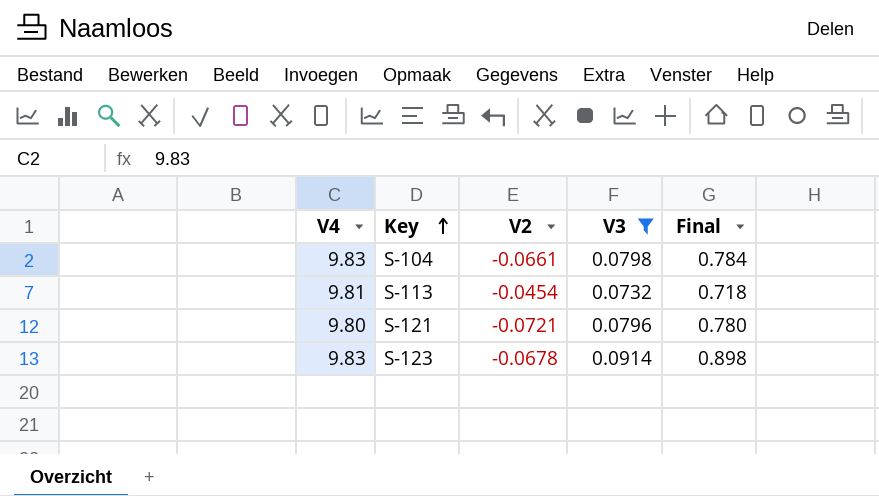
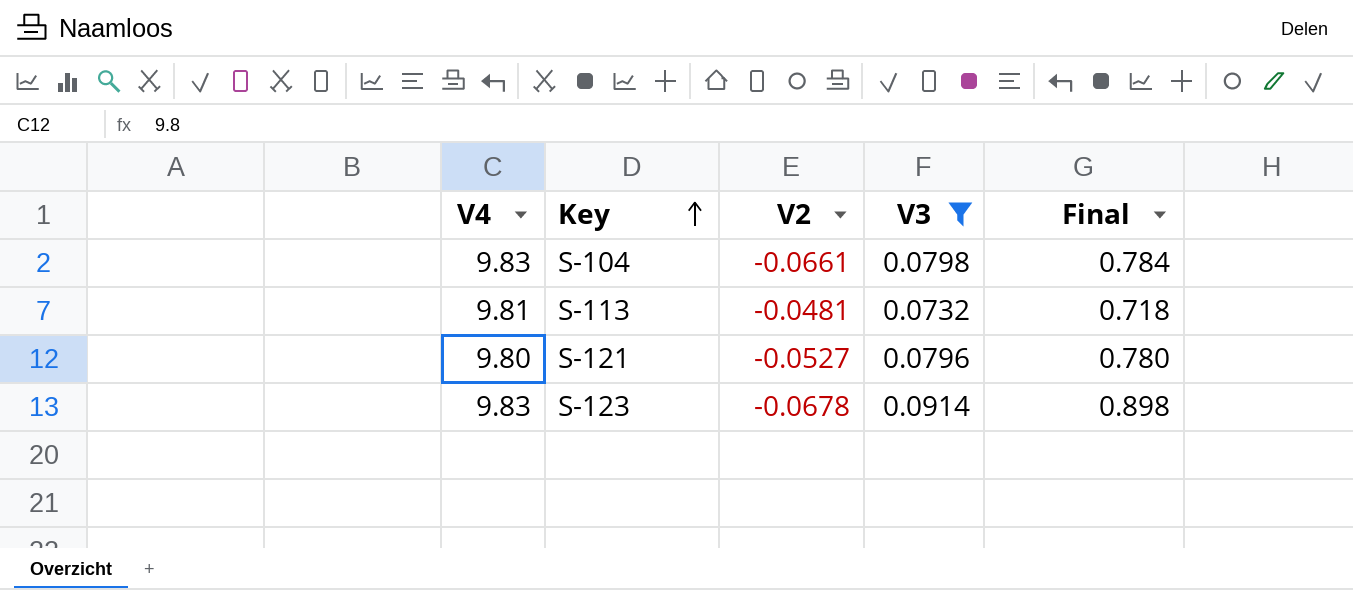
S-113 | V2: -0.0454 -> -0.0481
S-121 | V2: -0.0721 -> -0.0527

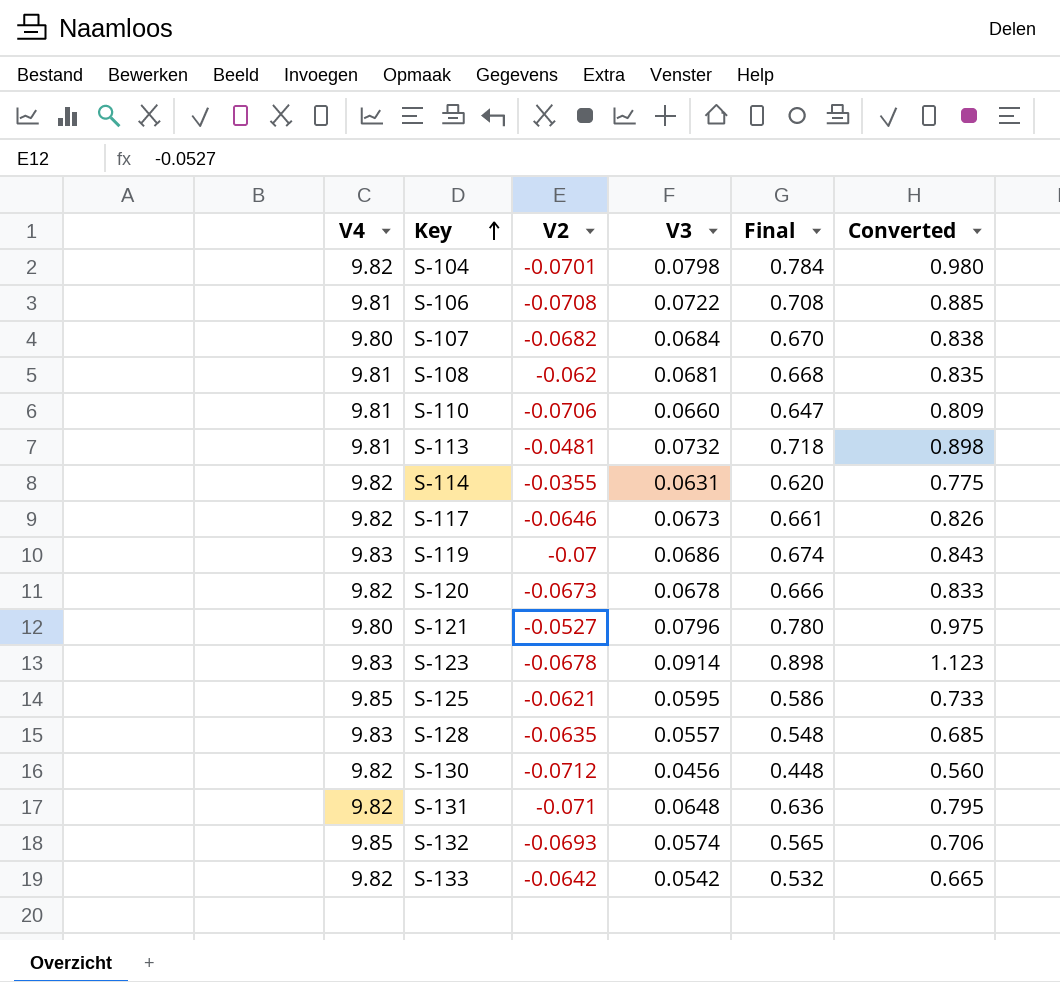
filter: V3 >= 0.0732 -> none
column Converted | formula: none -> [Final] * 1.25
S-104 | V4: 9.83 -> 9.82
S-104 | V2: -0.0661 -> -0.0701

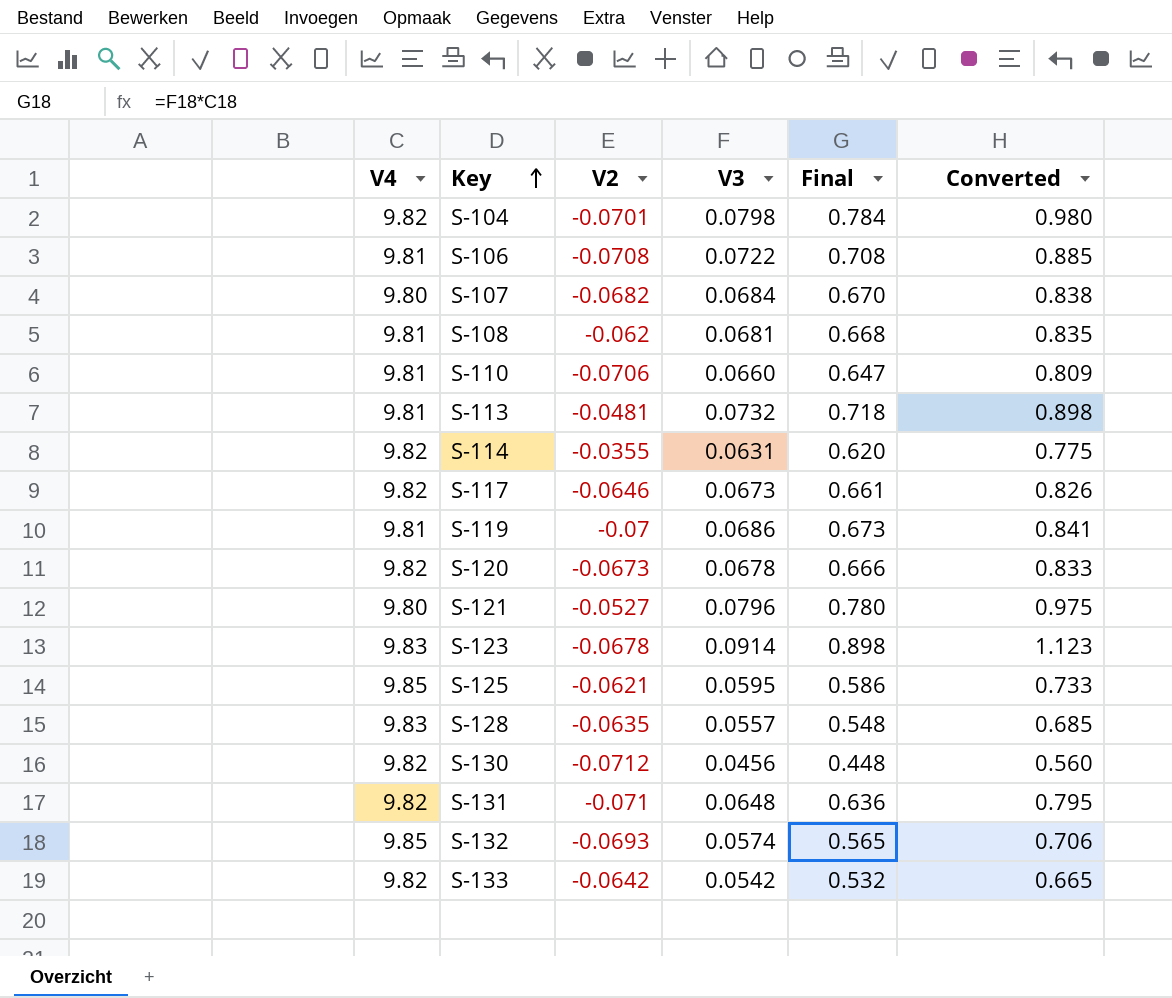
S-119 | V4: 9.83 -> 9.81
S-119 | Final: 0.674 -> 0.673
S-119 | Converted: 0.843 -> 0.841

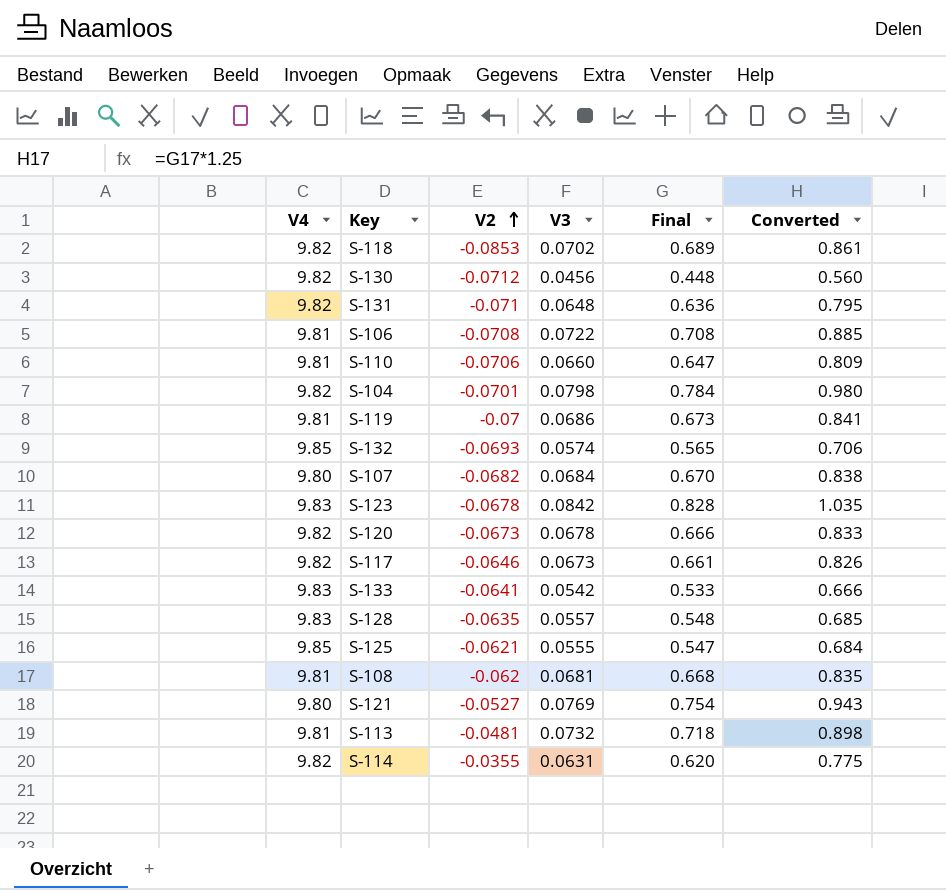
row order: Key ascending -> V2 ascending
row S-118: none -> 9.82 | -0.0853 | 0.0702 | 0.689 | 0.861
S-123 | V3: 0.0914 -> 0.0842
S-123 | Final: 0.898 -> 0.828
S-123 | Converted: 1.123 -> 1.035
S-133 | V4: 9.82 -> 9.83
S-133 | V2: -0.0642 -> -0.0641
S-133 | Final: 0.532 -> 0.533
S-133 | Converted: 0.665 -> 0.666
S-125 | V3: 0.0595 -> 0.0555
S-125 | Final: 0.586 -> 0.547
S-125 | Converted: 0.733 -> 0.684
S-121 | V3: 0.0796 -> 0.0769
S-121 | Final: 0.780 -> 0.754
S-121 | Converted: 0.975 -> 0.943

